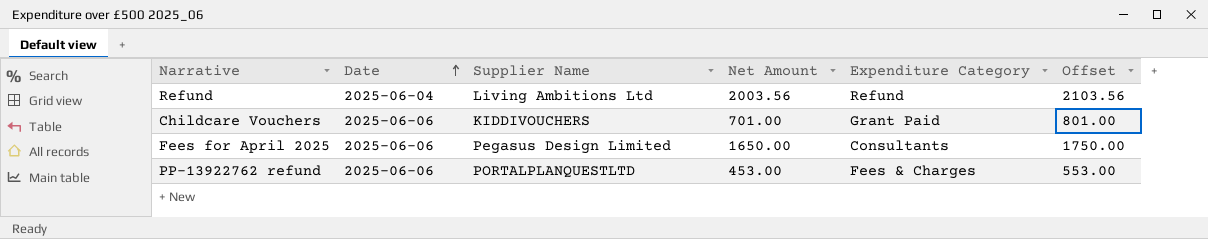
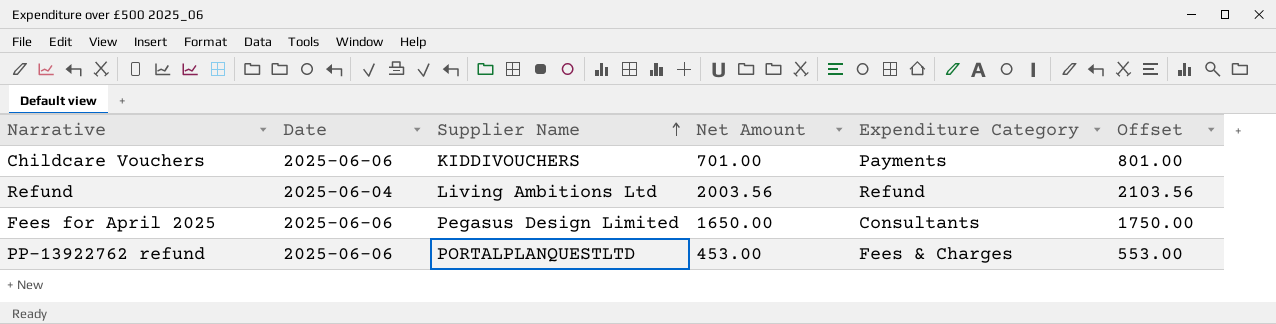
row order: Date ascending -> Supplier Name ascending
Childcare Vouchers | Expenditure Category: Grant Paid -> Payments

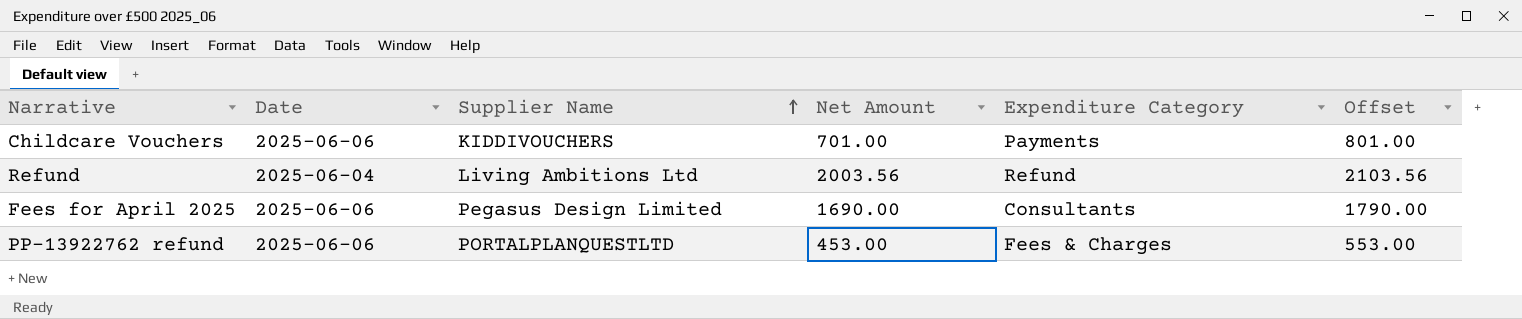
Fees for April 2025 | Net Amount: 1650.00 -> 1690.00
Fees for April 2025 | Offset: 1750.00 -> 1790.00

